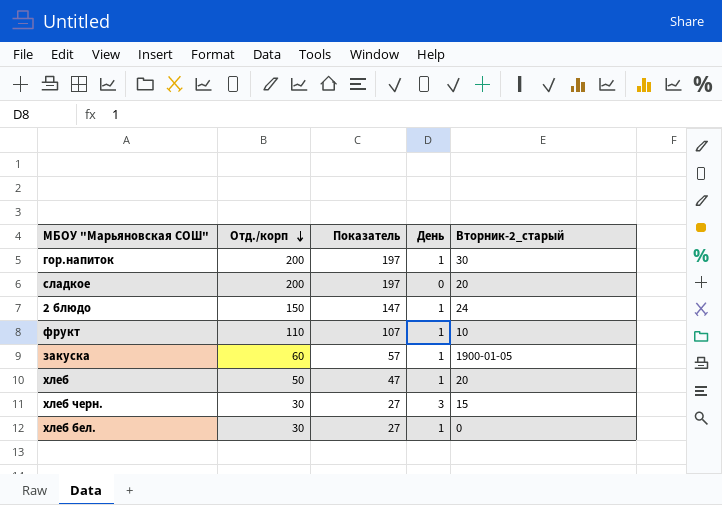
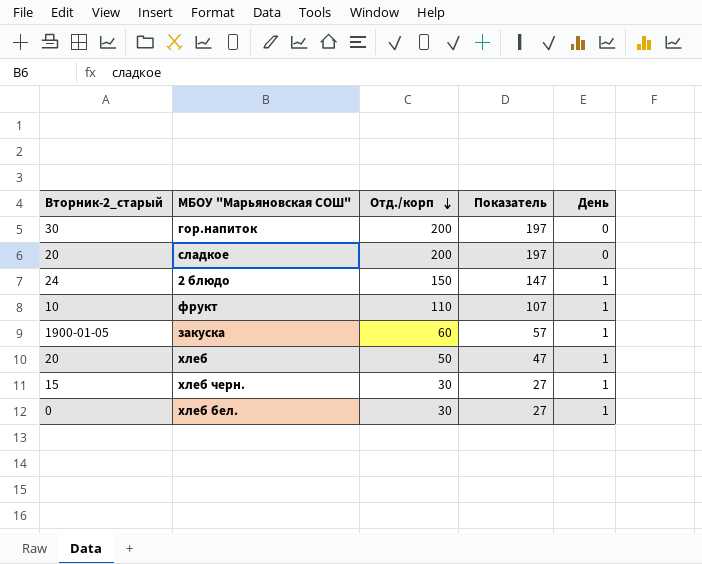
column Вторник-2_старый | position: 5 -> 1
гор.напиток | День: 1 -> 0
хлеб черн. | День: 3 -> 1

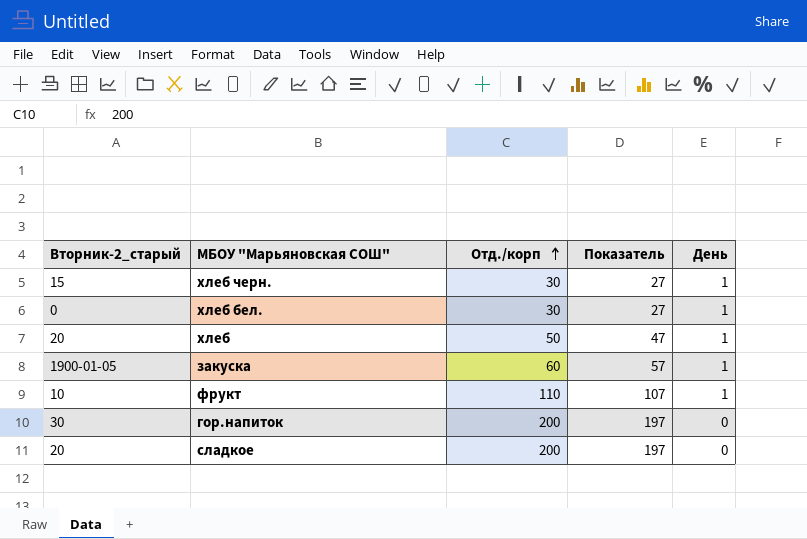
row order: Отд./корп descending -> Отд./корп ascending
row 2 блюдо: 24 | 150 | 147 | 1 -> none

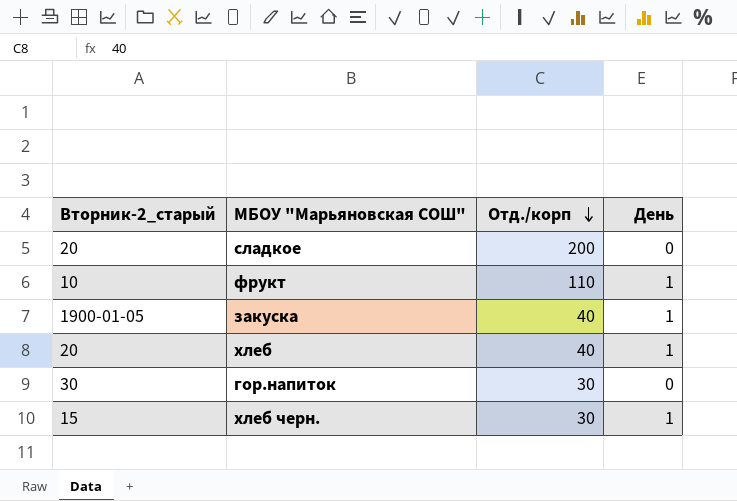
row order: Отд./корп ascending -> Отд./корп descending
column Показатель | formula: [Отд./корп] - 3 -> none
row хлеб бел.: 0 | 30 | 27 | 1 -> none
закуска | Отд./корп: 60 -> 40
хлеб | Отд./корп: 50 -> 40
гор.напиток | Отд./корп: 200 -> 30

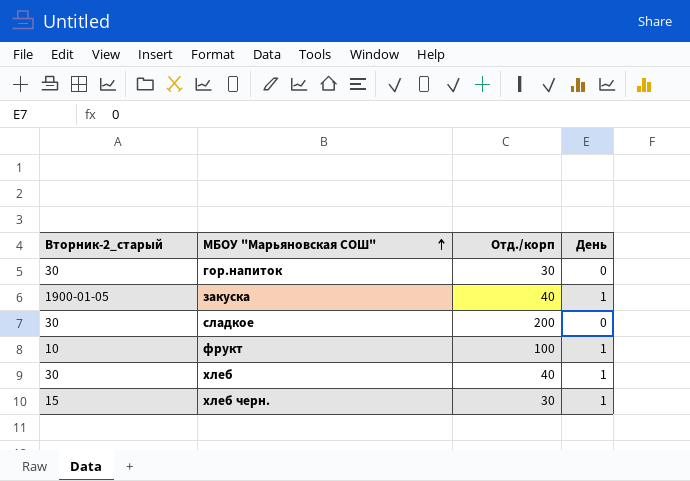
row order: Отд./корп descending -> МБОУ "Марьяновская СОШ" ascending
сладкое | Вторник-2_старый: 20 -> 30
фрукт | Отд./корп: 110 -> 100
хлеб | Вторник-2_старый: 20 -> 30

